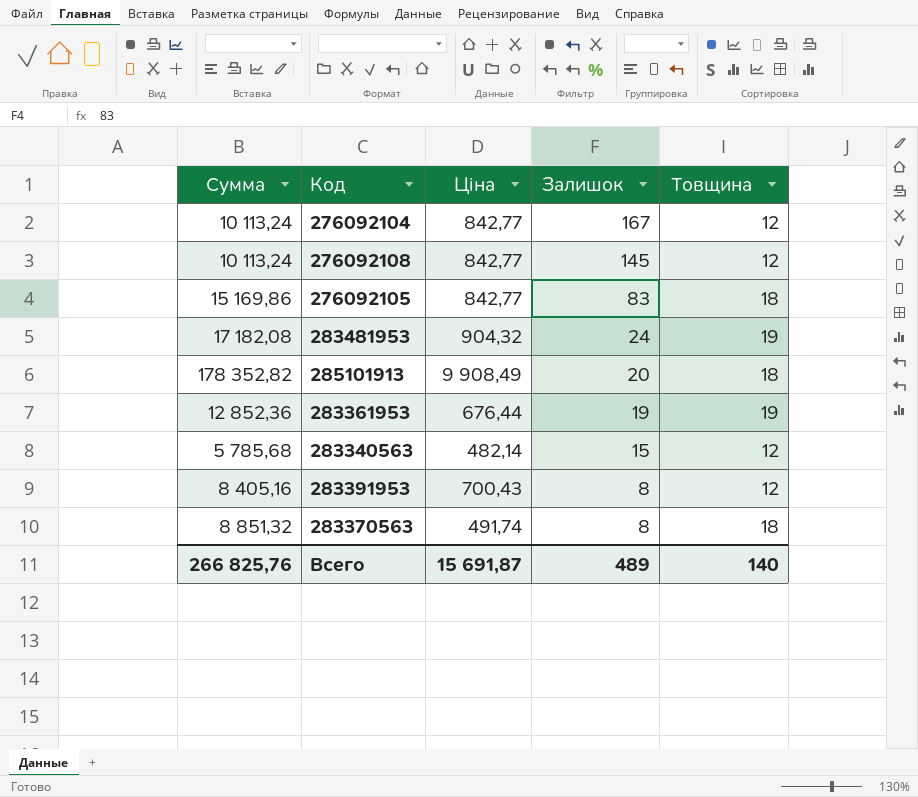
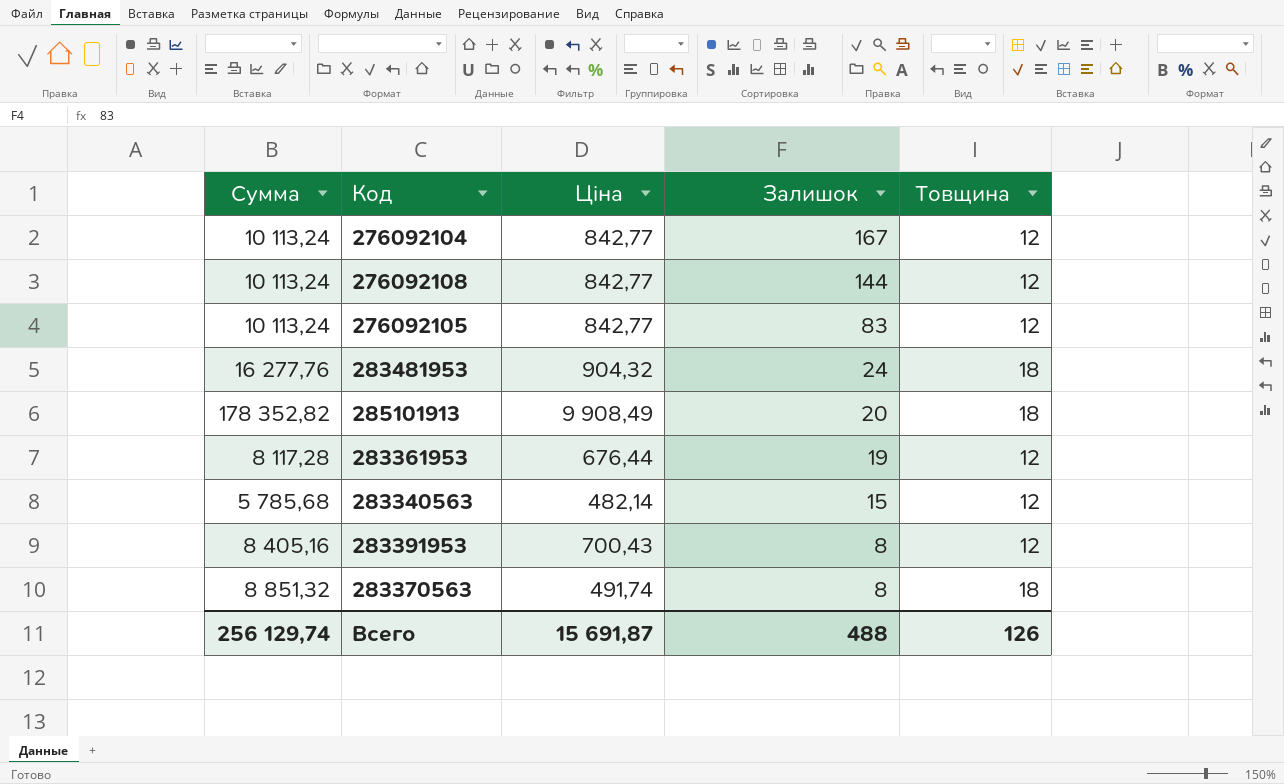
276092108 | Залишок: 145 -> 144
276092105 | Сумма: 15 169,86 -> 10 113,24
276092105 | Товщина: 18 -> 12
283481953 | Сумма: 17 182,08 -> 16 277,76
283481953 | Товщина: 19 -> 18
283361953 | Сумма: 12 852,36 -> 8 117,28
283361953 | Товщина: 19 -> 12
Всего | Сумма: 266 825,76 -> 256 129,74
Всего | Залишок: 489 -> 488
Всего | Товщина: 140 -> 126

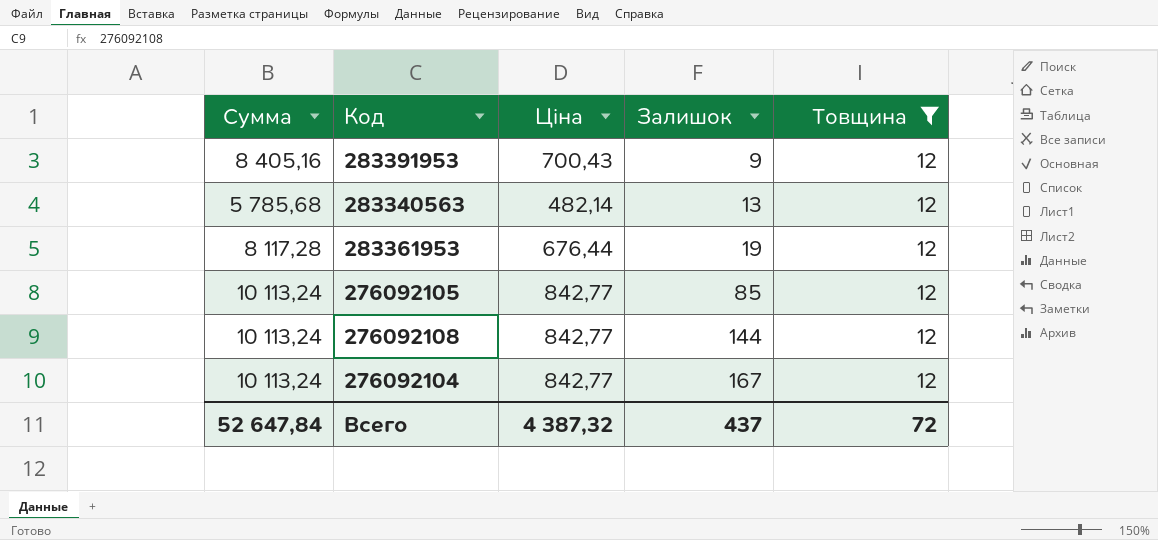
filter: none -> Товщина = 12
row order: Залишок descending -> Залишок ascending
283391953 | Залишок: 8 -> 9
283340563 | Залишок: 15 -> 13
276092105 | Залишок: 83 -> 85
Всего | Сумма: 256 129,74 -> 52 647,84
Всего | Ціна: 15 691,87 -> 4 387,32
Всего | Залишок: 488 -> 437
Всего | Товщина: 126 -> 72

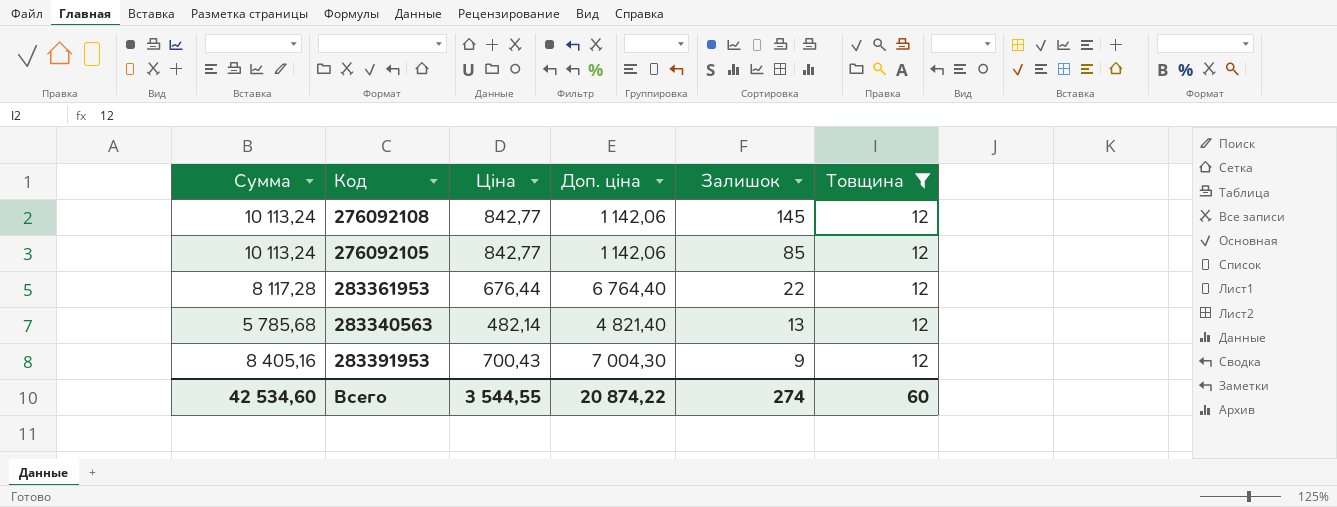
row order: Залишок ascending -> Залишок descending
column Доп. ціна | position: none -> 4
row 276092104: 10 113,24 | 842,77 | 167 | 12 -> none
276092108 | Залишок: 144 -> 145
283361953 | Залишок: 19 -> 22
Всего | Сумма: 52 647,84 -> 42 534,60
Всего | Ціна: 4 387,32 -> 3 544,55
Всего | Залишок: 437 -> 274
Всего | Товщина: 72 -> 60

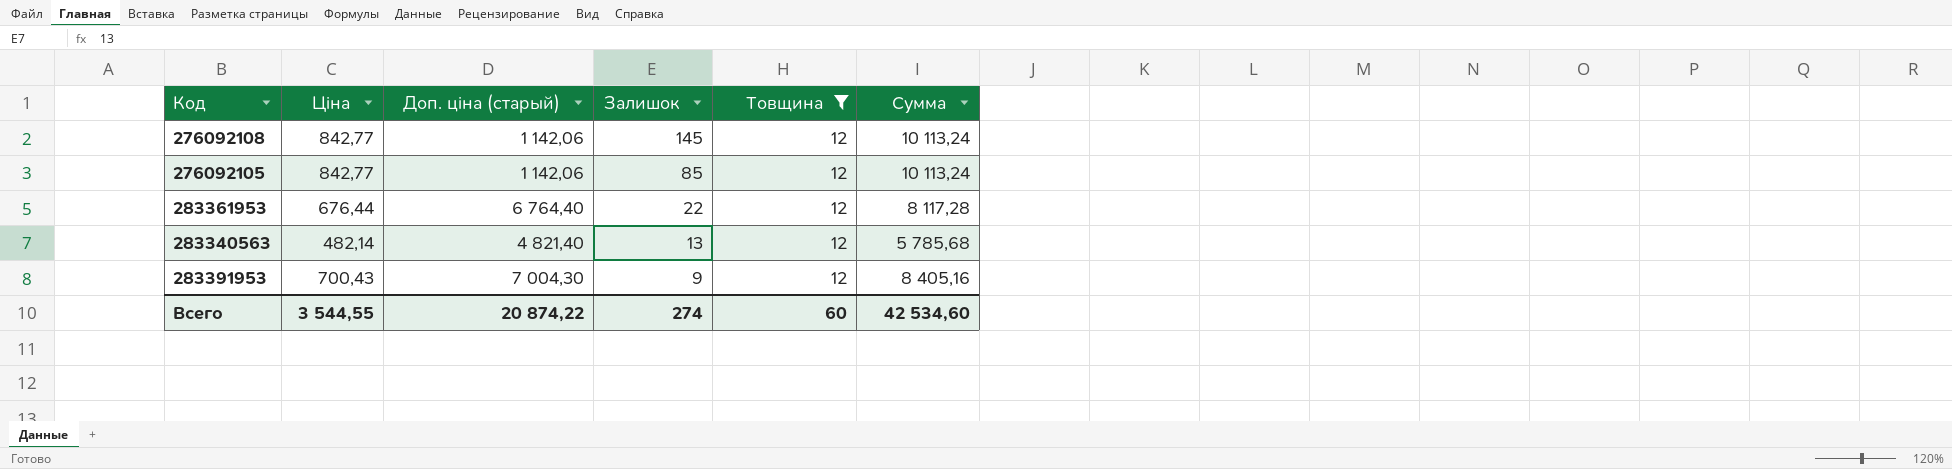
column name: Доп. ціна -> Доп. ціна (старый)
column Сумма | position: 1 -> 6

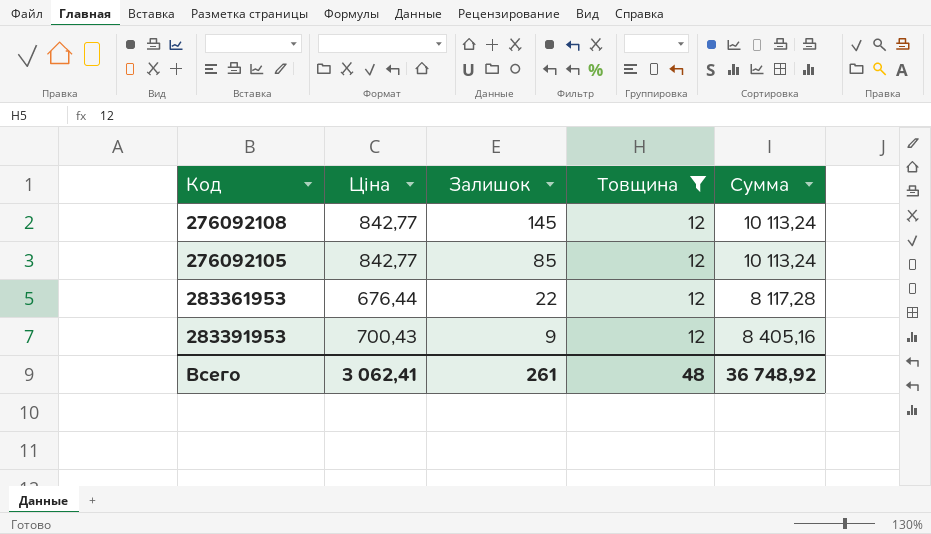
column Доп. ціна (старый) | position: 3 -> none
row 283340563: 482,14 | 4 821,40 | 13 | 12 | 5 785,68 -> none
Всего | Ціна: 3 544,55 -> 3 062,41
Всего | Залишок: 274 -> 261
Всего | Товщина: 60 -> 48
Всего | Сумма: 42 534,60 -> 36 748,92

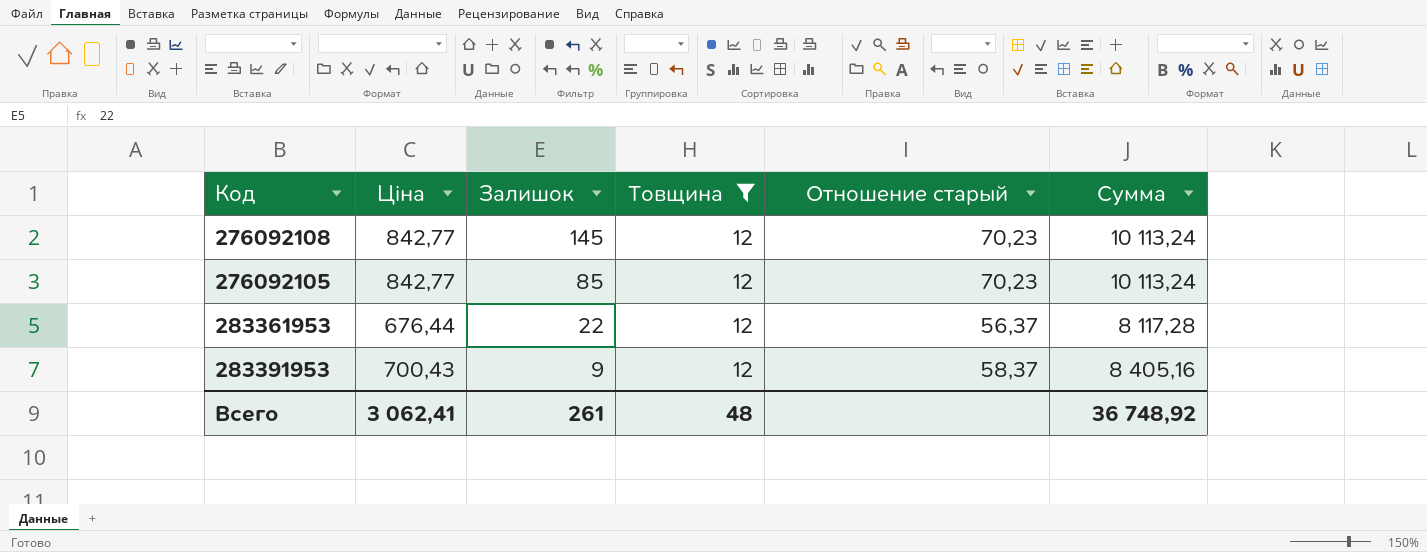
column Отношение старый | formula: none -> [Ціна] / [Товщина]

